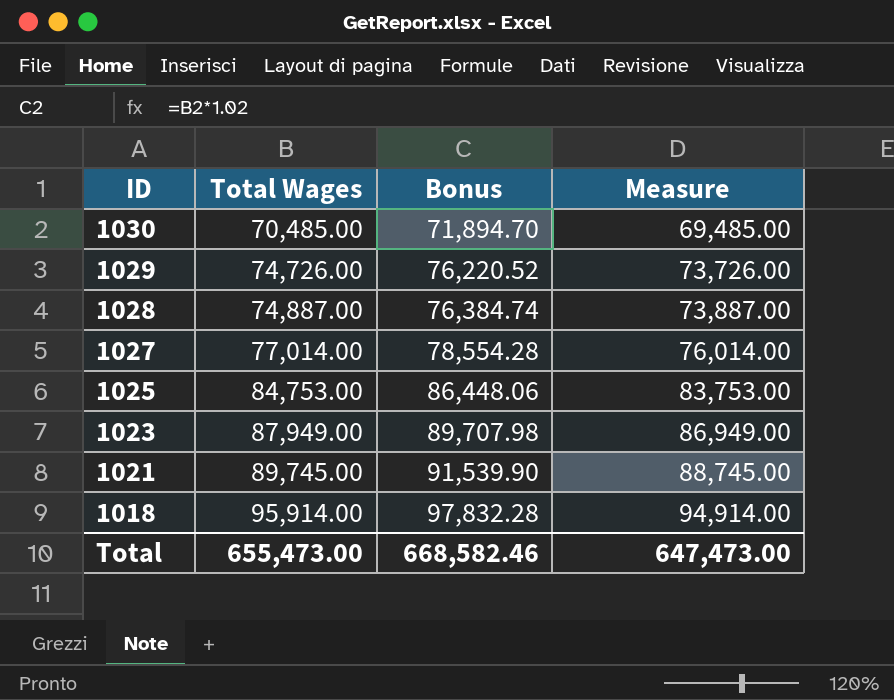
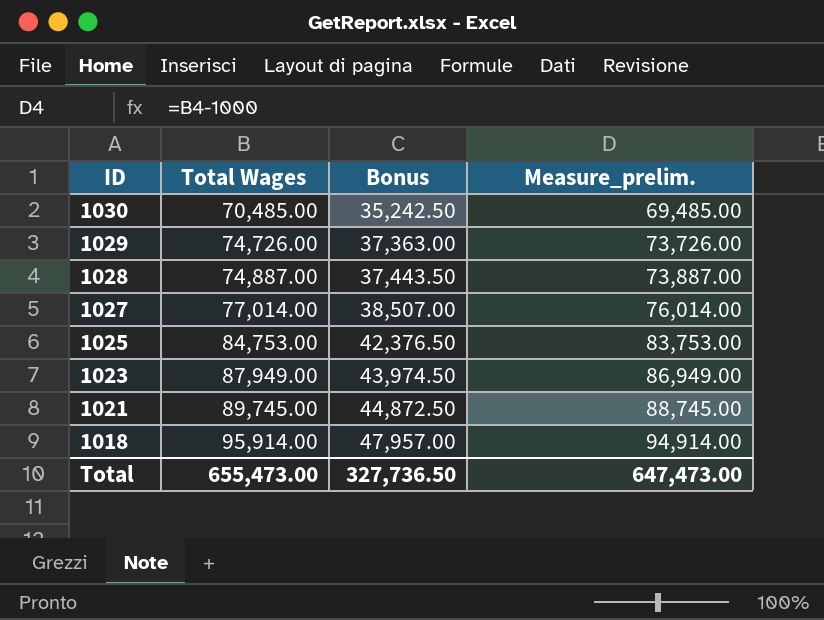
column Bonus | formula: [Total Wages] * 1.02 -> [Total Wages] * 0.5
column name: Measure -> Measure_prelim.
Total | Bonus: 668,582.46 -> 327,736.50

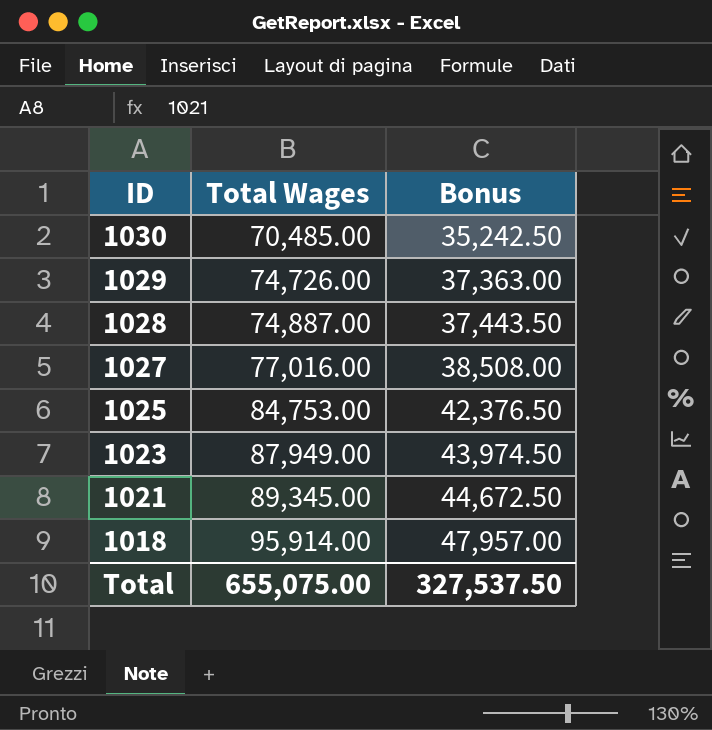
column Measure_prelim. | formula: [Total Wages] - 1000 -> none
1027 | Total Wages: 77,014.00 -> 77,016.00
1027 | Bonus: 38,507.00 -> 38,508.00
1021 | Total Wages: 89,745.00 -> 89,345.00
1021 | Bonus: 44,872.50 -> 44,672.50
Total | Total Wages: 655,473.00 -> 655,075.00
Total | Bonus: 327,736.50 -> 327,537.50

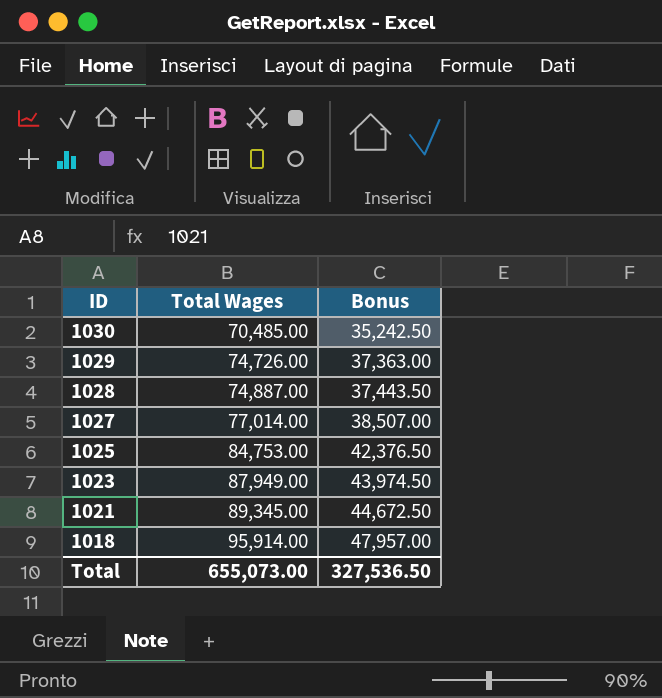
1027 | Total Wages: 77,016.00 -> 77,014.00
1027 | Bonus: 38,508.00 -> 38,507.00
Total | Total Wages: 655,075.00 -> 655,073.00
Total | Bonus: 327,537.50 -> 327,536.50

